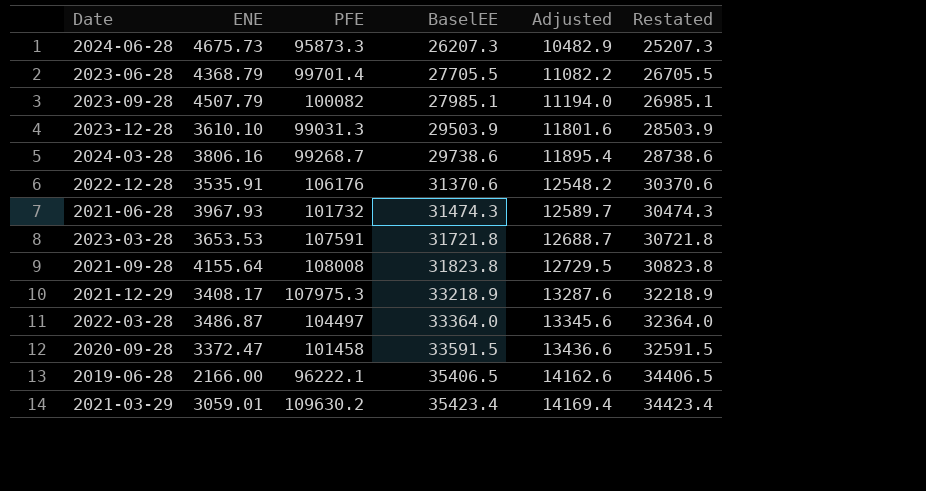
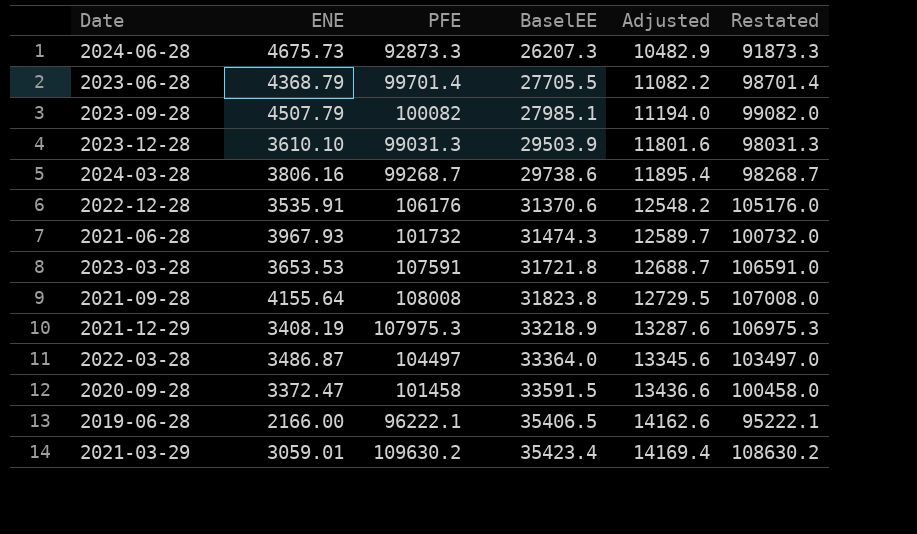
column Restated | formula: [BaselEE] - 1000 -> [PFE] - 1000
2024-06-28 | PFE: 95873.3 -> 92873.3
2021-12-29 | ENE: 3408.17 -> 3408.19

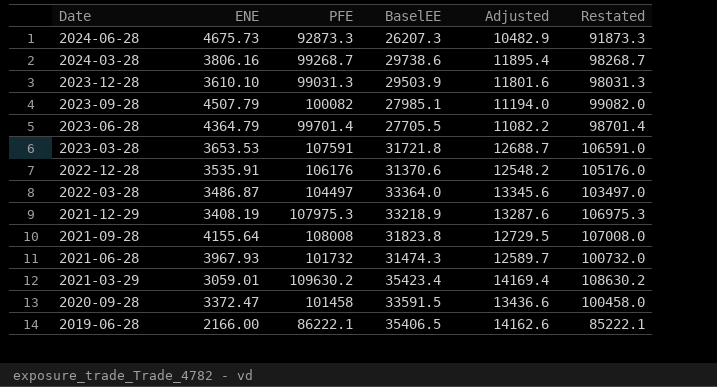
row order: BaselEE ascending -> Date descending
2023-06-28 | ENE: 4368.79 -> 4364.79
2019-06-28 | PFE: 96222.1 -> 86222.1
2019-06-28 | Restated: 95222.1 -> 85222.1

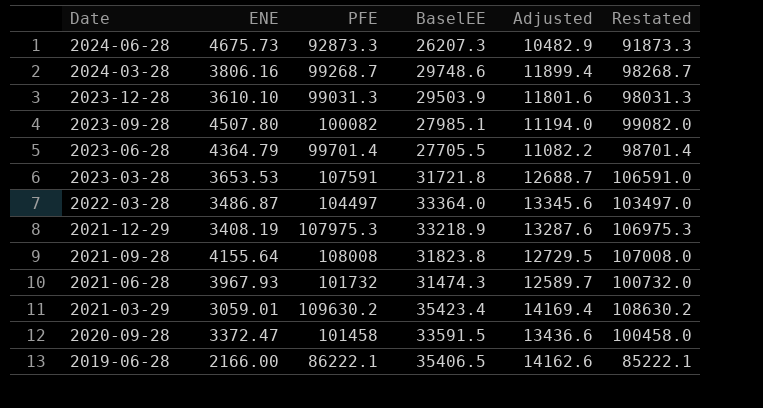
row 2022-12-28: 3535.91 | 106176 | 31370.6 | 12548.2 | 105176.0 -> none
2024-03-28 | BaselEE: 29738.6 -> 29748.6
2024-03-28 | Adjusted: 11895.4 -> 11899.4
2023-09-28 | ENE: 4507.79 -> 4507.80

